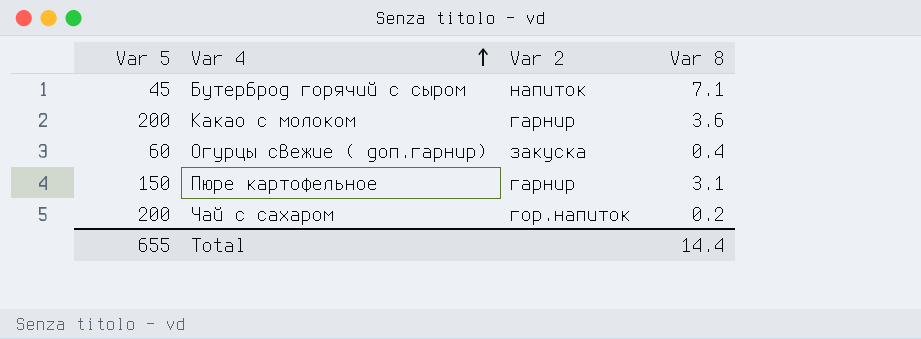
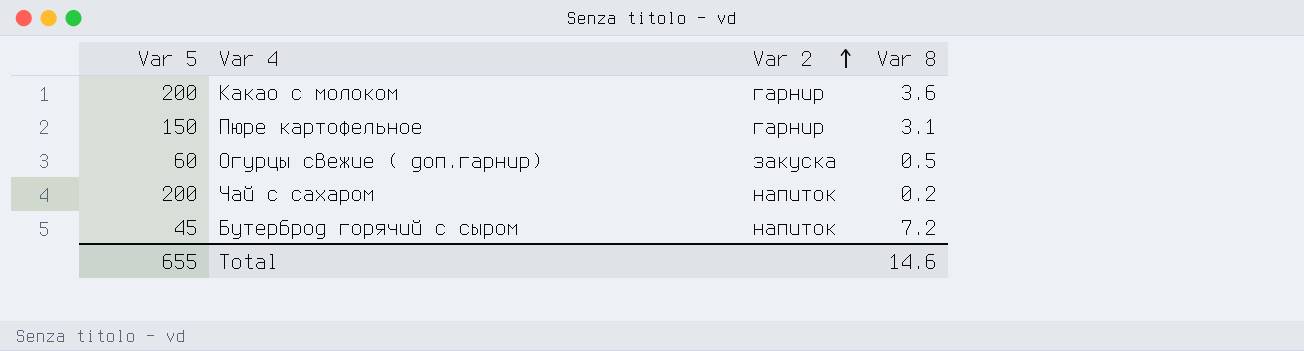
row order: Var 4 ascending -> Var 2 ascending
Огурцы свежие ( доп.гарнир) | Var 8: 0.4 -> 0.5
Чай с сахаром | Var 2: гор.напиток -> напиток
Бутерброд горячий с сыром | Var 8: 7.1 -> 7.2
Total | Var 8: 14.4 -> 14.6

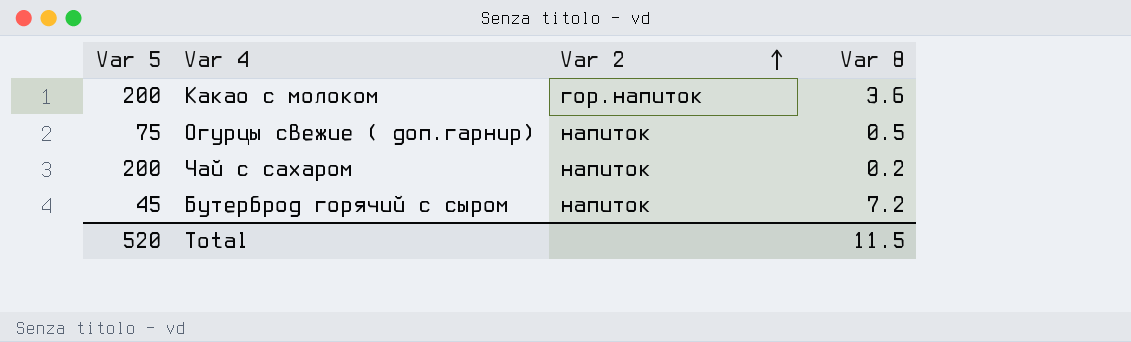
row Пюре картофельное: 150 | гарнир | 3.1 -> none
Какао с молоком | Var 2: гарнир -> гор.напиток
Огурцы свежие ( доп.гарнир) | Var 5: 60 -> 75
Огурцы свежие ( доп.гарнир) | Var 2: закуска -> напиток
Total | Var 5: 655 -> 520
Total | Var 8: 14.6 -> 11.5

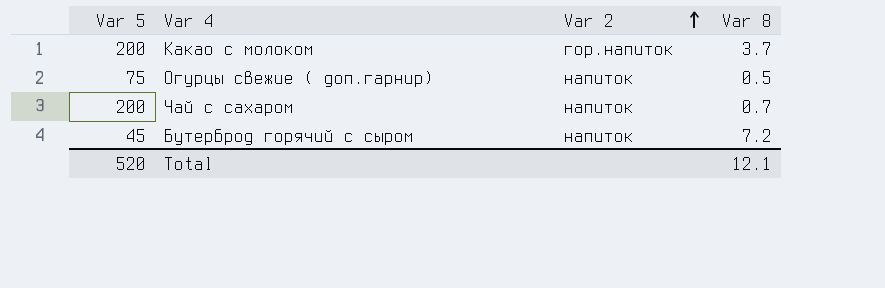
Какао с молоком | Var 8: 3.6 -> 3.7
Чай с сахаром | Var 8: 0.2 -> 0.7
Total | Var 8: 11.5 -> 12.1

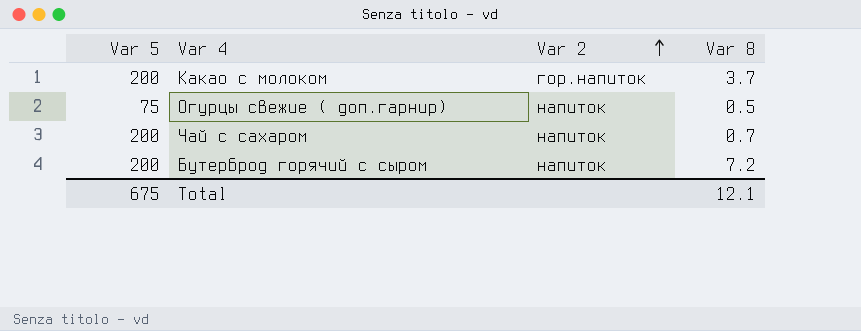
Бутерброд горячий с сыром | Var 5: 45 -> 200
Total | Var 5: 520 -> 675

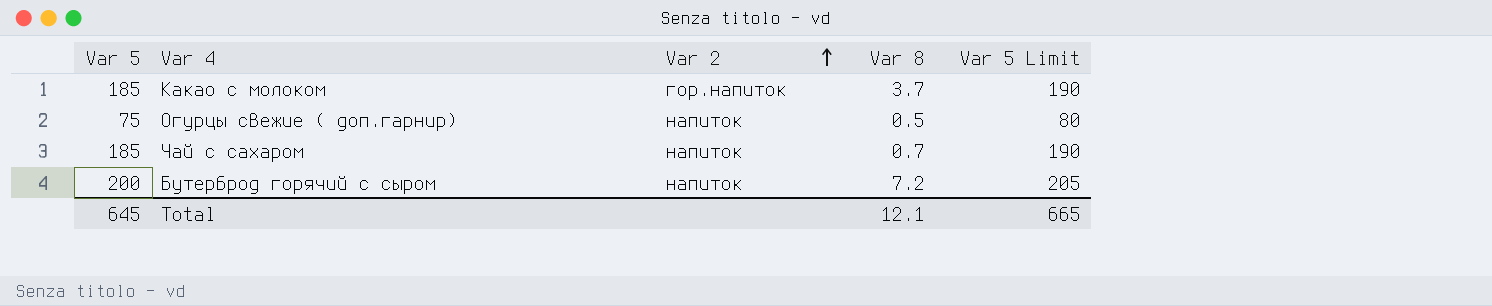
column Var 5 Limit | formula: none -> [Var 5] + 5
Какао с молоком | Var 5: 200 -> 185
Чай с сахаром | Var 5: 200 -> 185
Total | Var 5: 675 -> 645

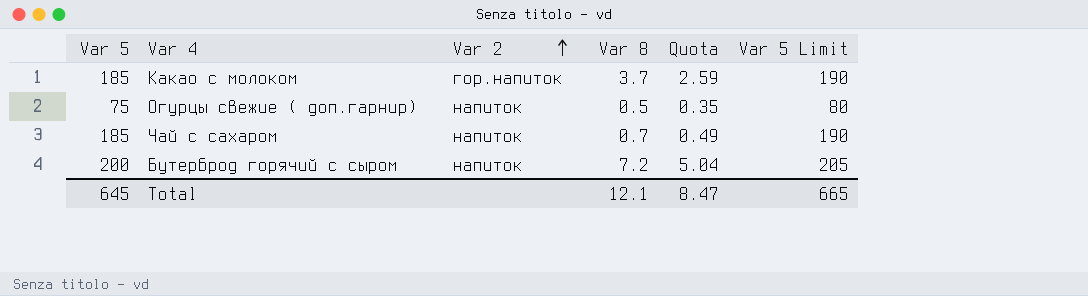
column Quota | formula: none -> [Var 8] * 0.7

